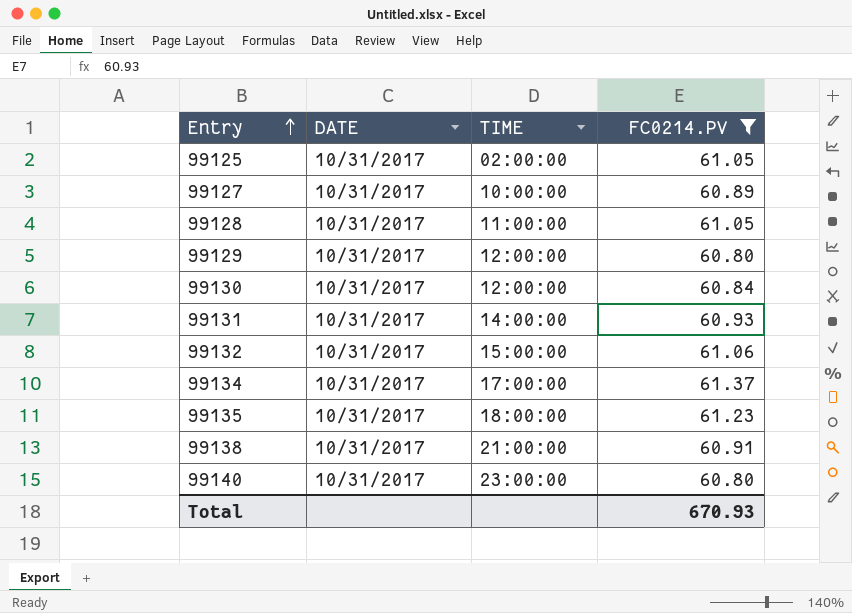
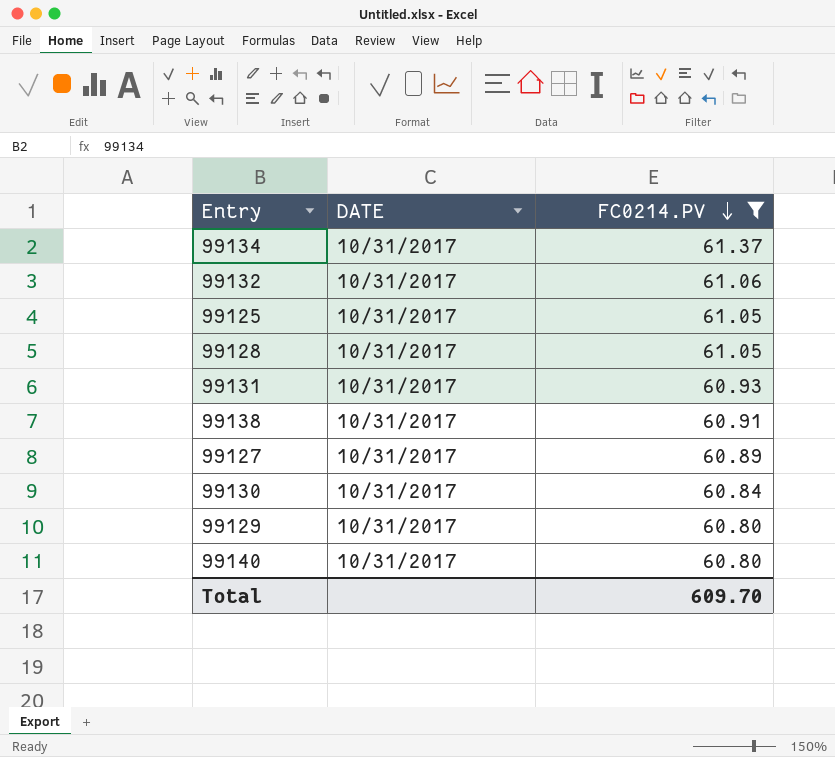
row order: Entry ascending -> FC0214.PV descending
column TIME | position: 3 -> none
row 99135: 10/31/2017 | 18:00:00 | 61.23 -> none
Total | FC0214.PV: 670.93 -> 609.70

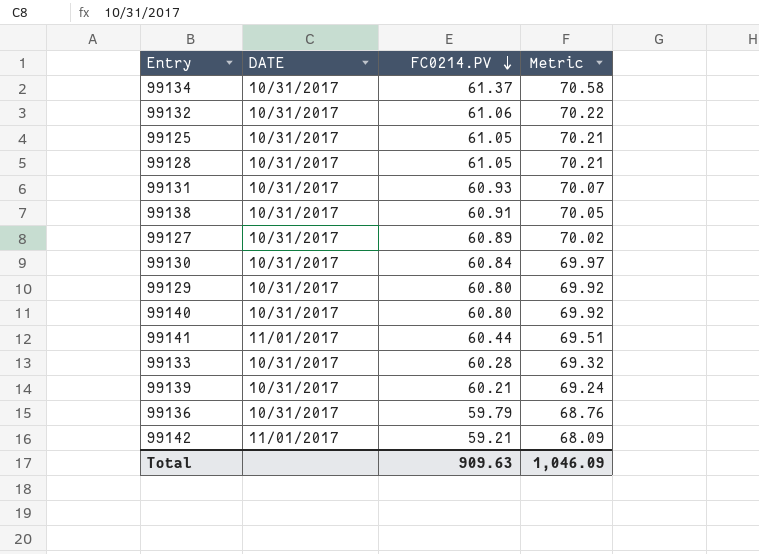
filter: FC0214.PV >= 60.80 -> none
column Metric | formula: none -> [FC0214.PV] * 1.15
Total | FC0214.PV: 609.70 -> 909.63

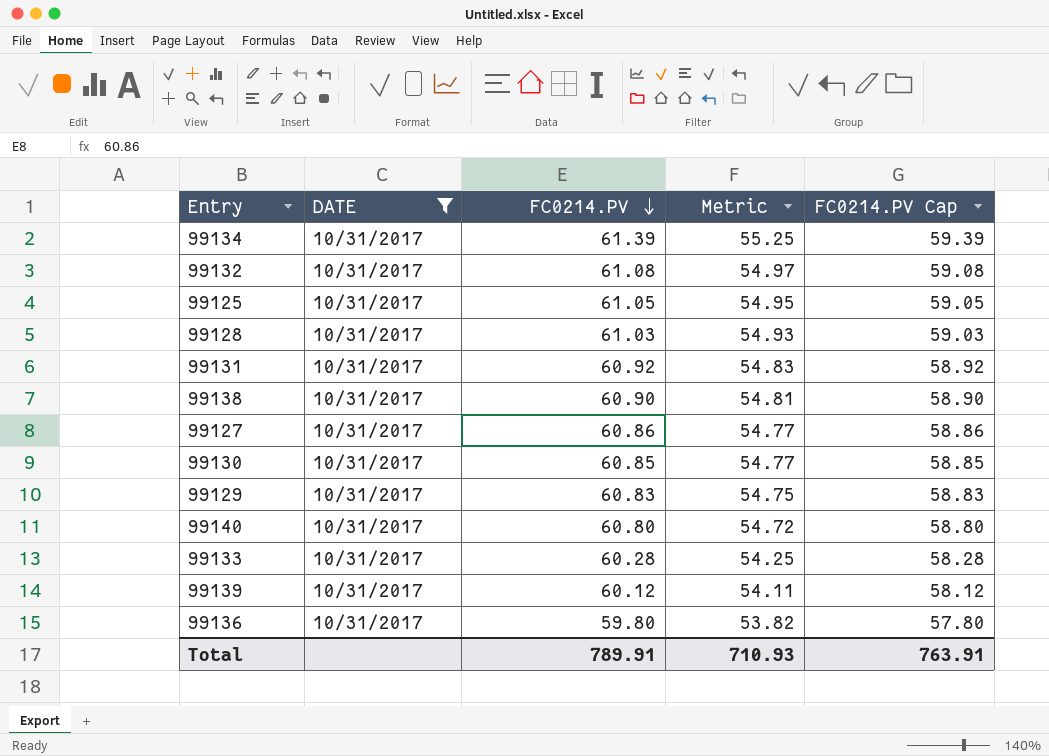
filter: none -> DATE = 10/31/2017
column Metric | formula: [FC0214.PV] * 1.15 -> [FC0214.PV] * 0.9
column FC0214.PV Cap | formula: none -> [FC0214.PV] - 2
99134 | FC0214.PV: 61.37 -> 61.39
99132 | FC0214.PV: 61.06 -> 61.08
99128 | FC0214.PV: 61.05 -> 61.03
99131 | FC0214.PV: 60.93 -> 60.92
99138 | FC0214.PV: 60.91 -> 60.90
99127 | FC0214.PV: 60.89 -> 60.86
99130 | FC0214.PV: 60.84 -> 60.85
99129 | FC0214.PV: 60.80 -> 60.83
99139 | FC0214.PV: 60.21 -> 60.12
99136 | FC0214.PV: 59.79 -> 59.80
Total | FC0214.PV: 909.63 -> 789.91
Total | Metric: 1,046.09 -> 710.93

